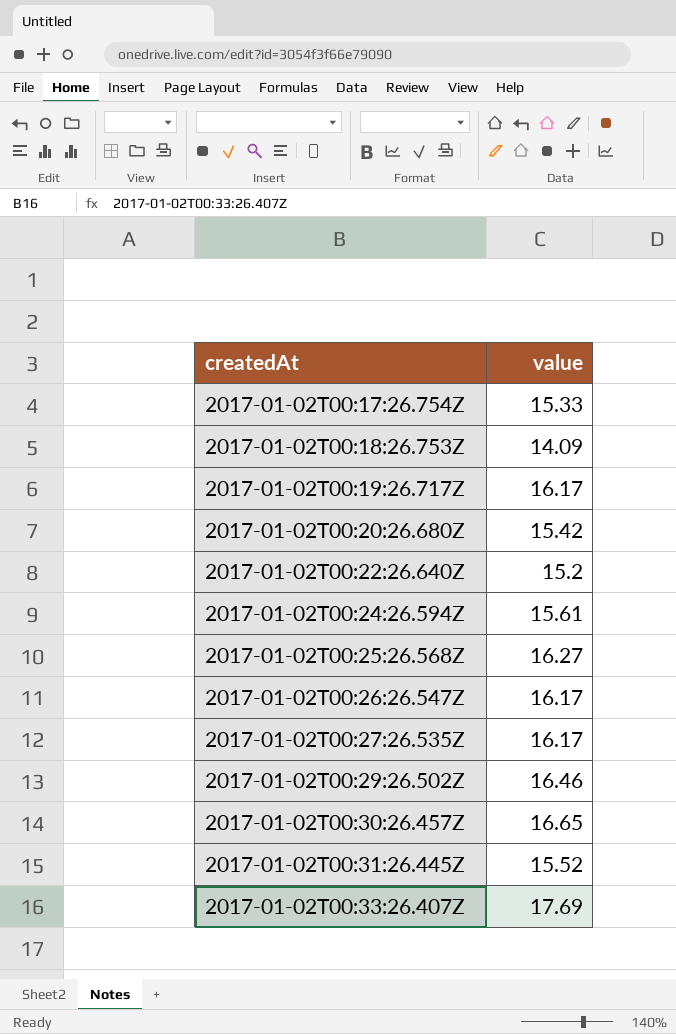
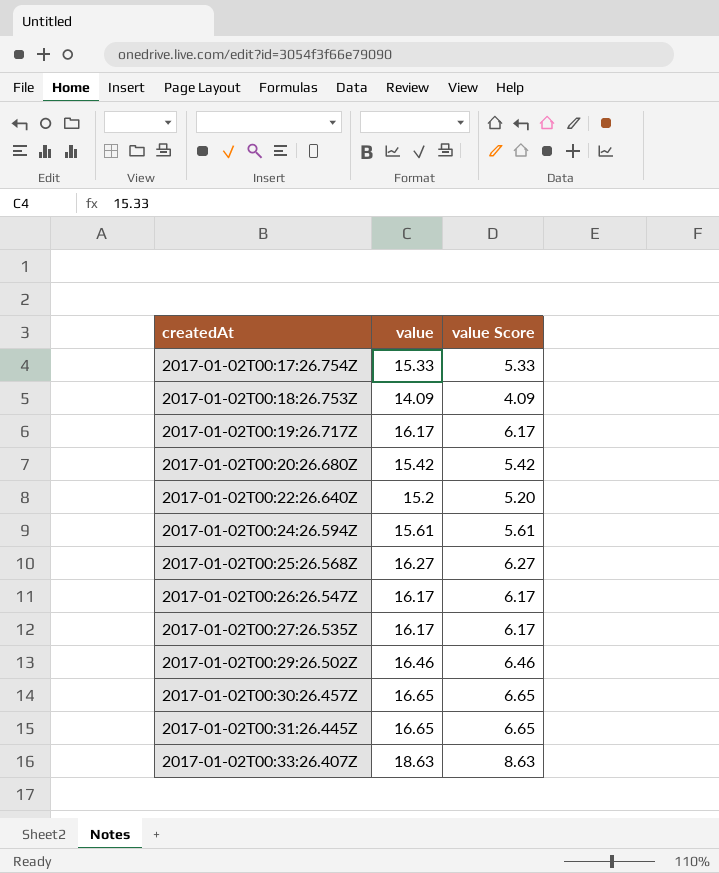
column value Score | formula: none -> [value] - 10
2017-01-02T00:31:26.445Z | value: 15.52 -> 16.65
2017-01-02T00:33:26.407Z | value: 17.69 -> 18.63

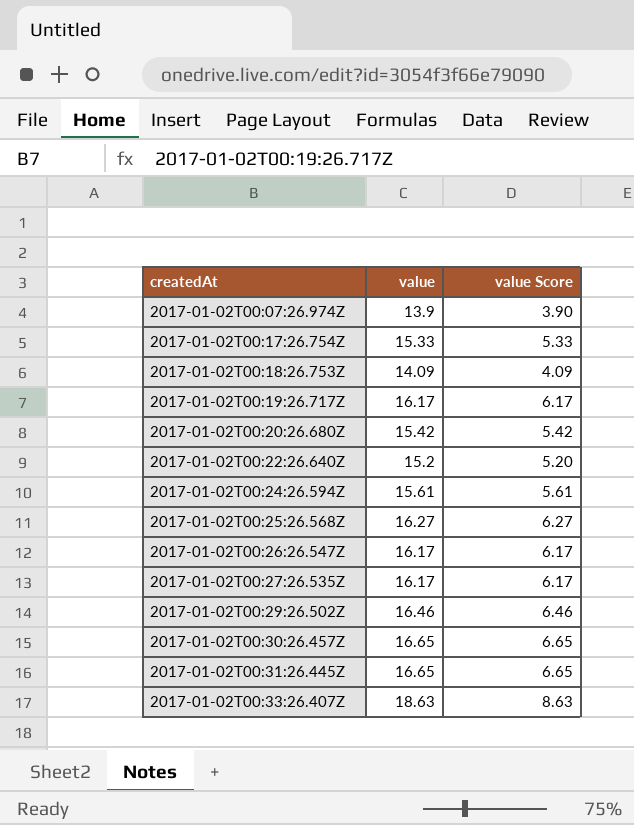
row 2017-01-02T00:07:26.974Z: none -> 13.9 | 3.90

